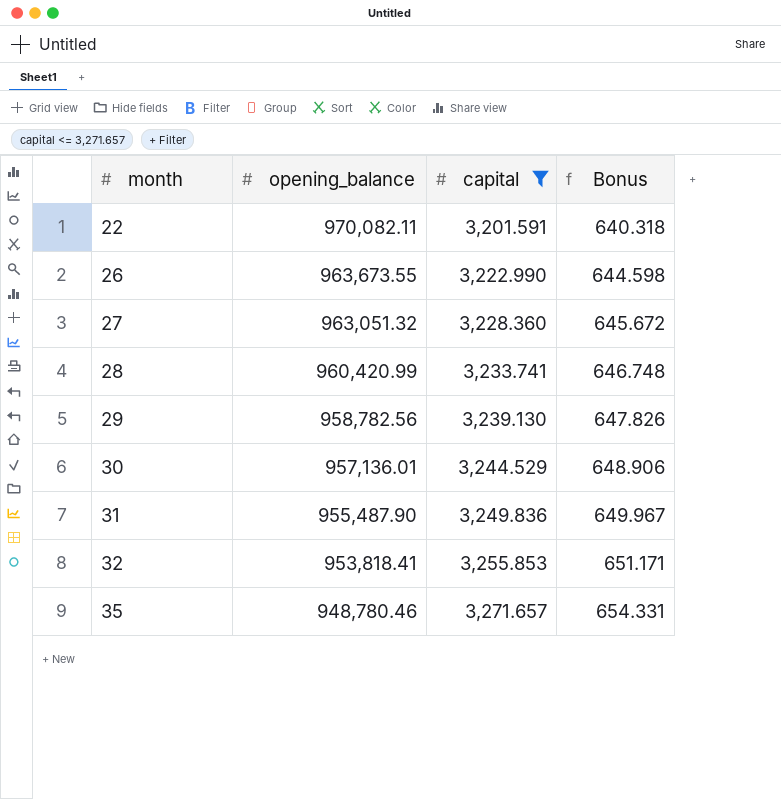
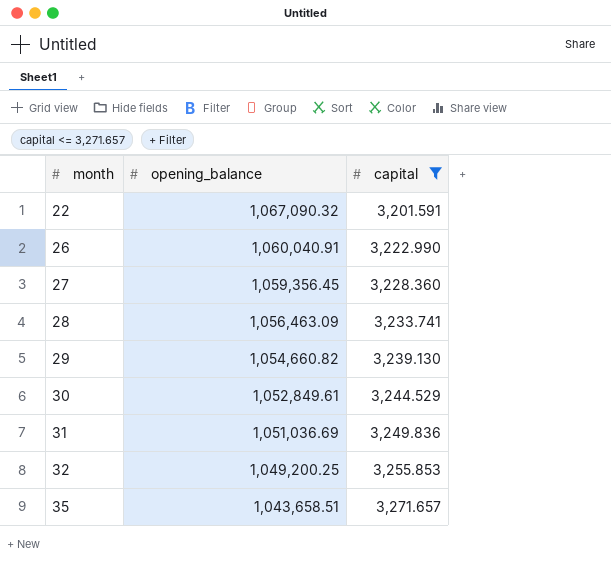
column Bonus | formula: [capital] * 0.2 -> none
22 | opening_balance: 970,082.11 -> 1,067,090.32
26 | opening_balance: 963,673.55 -> 1,060,040.91
27 | opening_balance: 963,051.32 -> 1,059,356.45
28 | opening_balance: 960,420.99 -> 1,056,463.09
29 | opening_balance: 958,782.56 -> 1,054,660.82
30 | opening_balance: 957,136.01 -> 1,052,849.61
31 | opening_balance: 955,487.90 -> 1,051,036.69
32 | opening_balance: 953,818.41 -> 1,049,200.25
35 | opening_balance: 948,780.46 -> 1,043,658.51

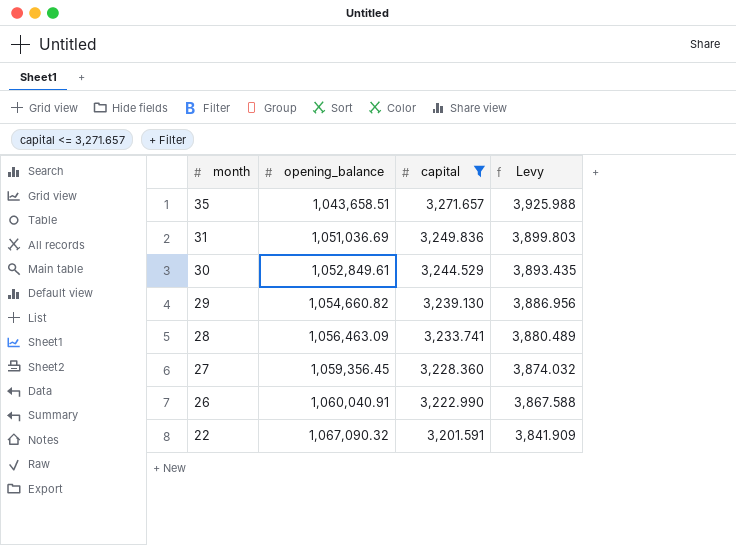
row order: month ascending -> month descending
column Levy | formula: none -> [capital] * 1.2
row 32: 1,049,200.25 | 3,255.853 -> none

